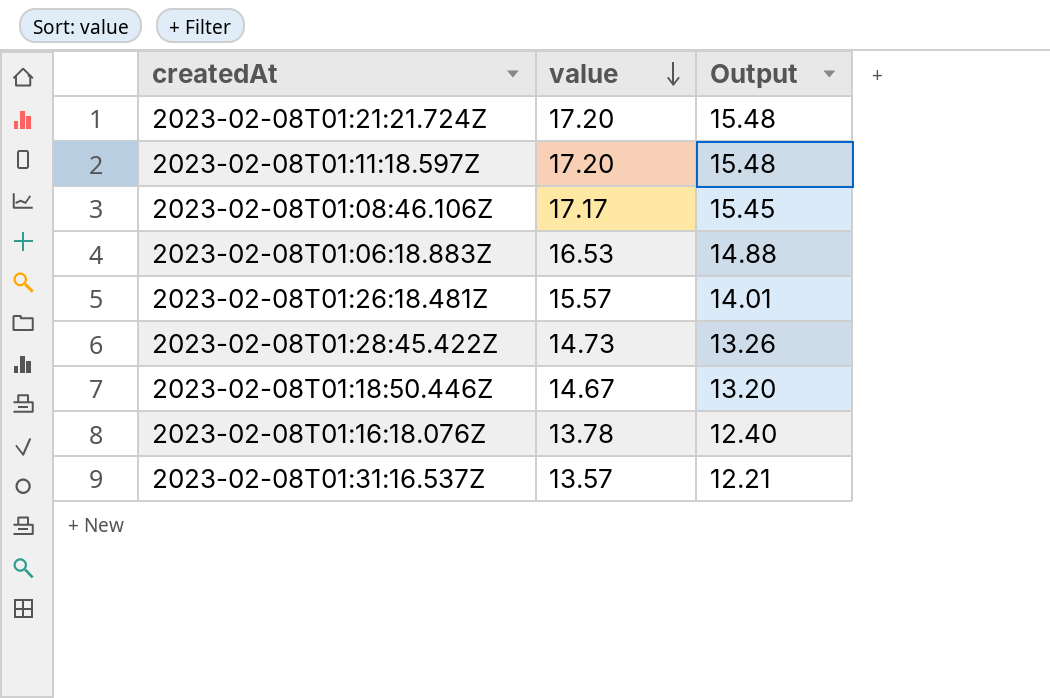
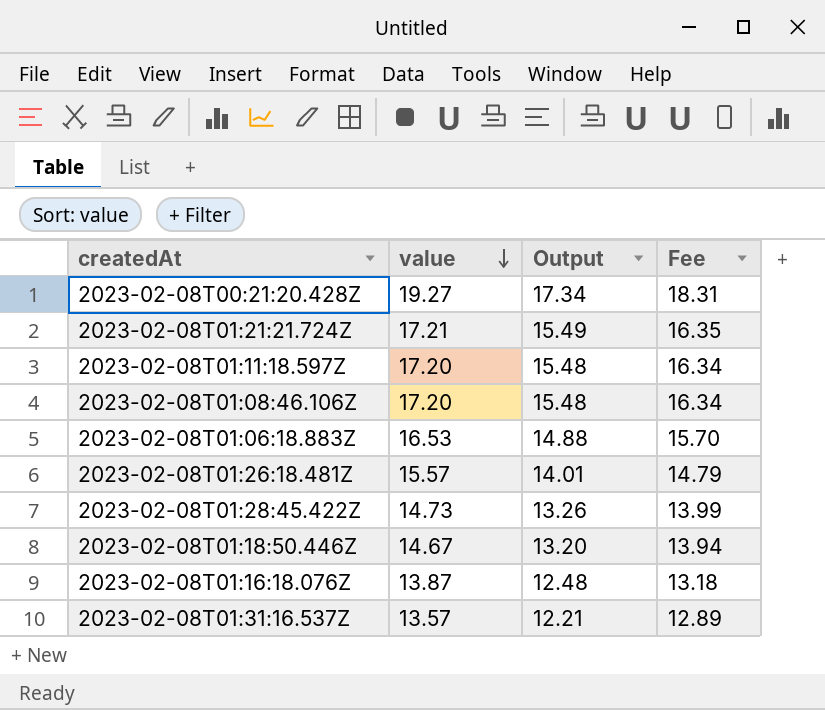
column Fee | formula: none -> [value] * 0.95
row 2023-02-08T00:21:20.428Z: none -> 19.27 | 17.34 | 18.31
2023-02-08T01:21:21.724Z | value: 17.20 -> 17.21
2023-02-08T01:21:21.724Z | Output: 15.48 -> 15.49
2023-02-08T01:08:46.106Z | value: 17.17 -> 17.20
2023-02-08T01:08:46.106Z | Output: 15.45 -> 15.48
2023-02-08T01:16:18.076Z | value: 13.78 -> 13.87
2023-02-08T01:16:18.076Z | Output: 12.40 -> 12.48

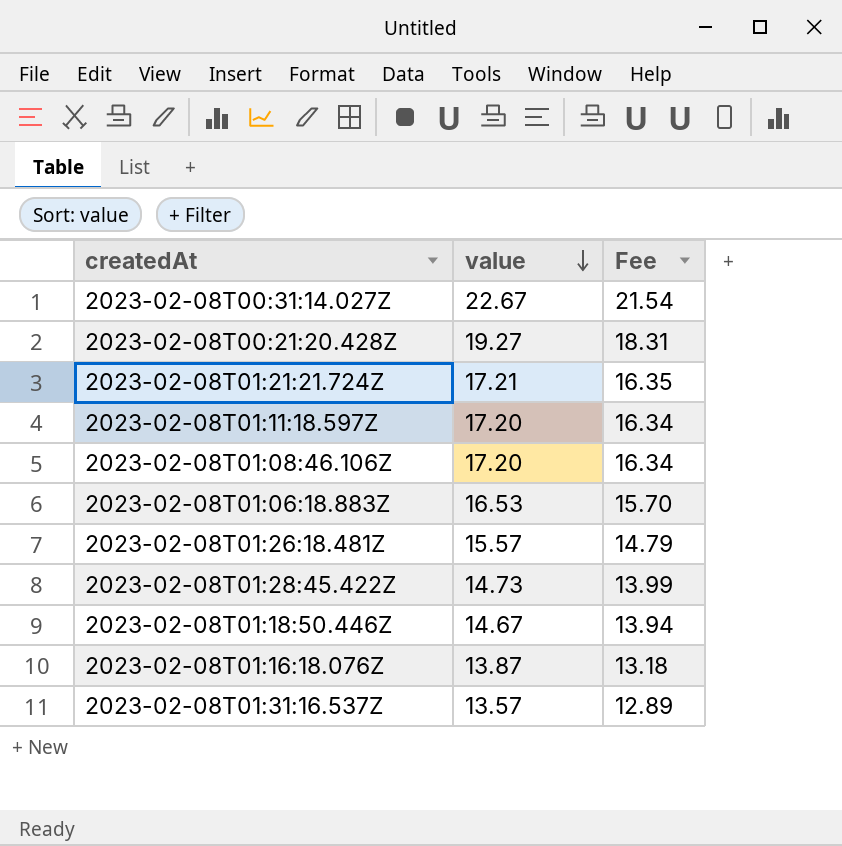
column Output | formula: [value] * 0.9 -> none
row 2023-02-08T00:31:14.027Z: none -> 22.67 | 21.54

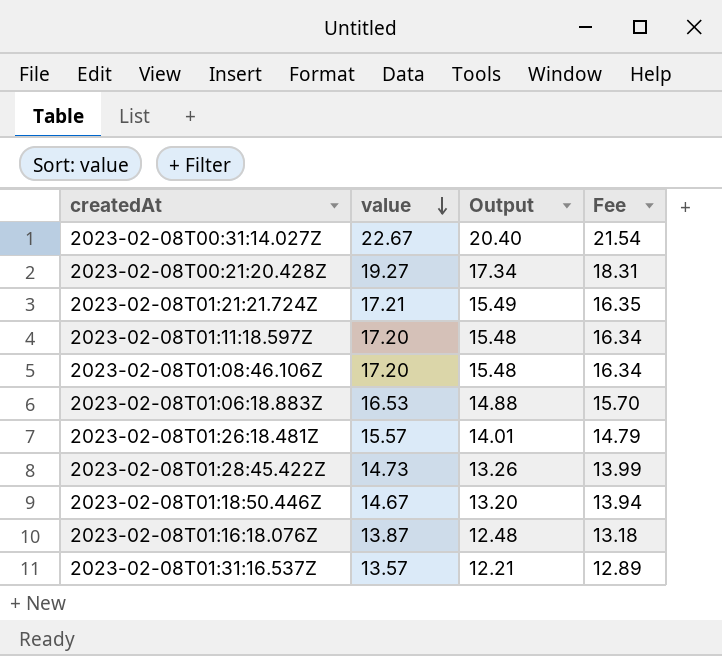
column Output | formula: none -> [value] * 0.9

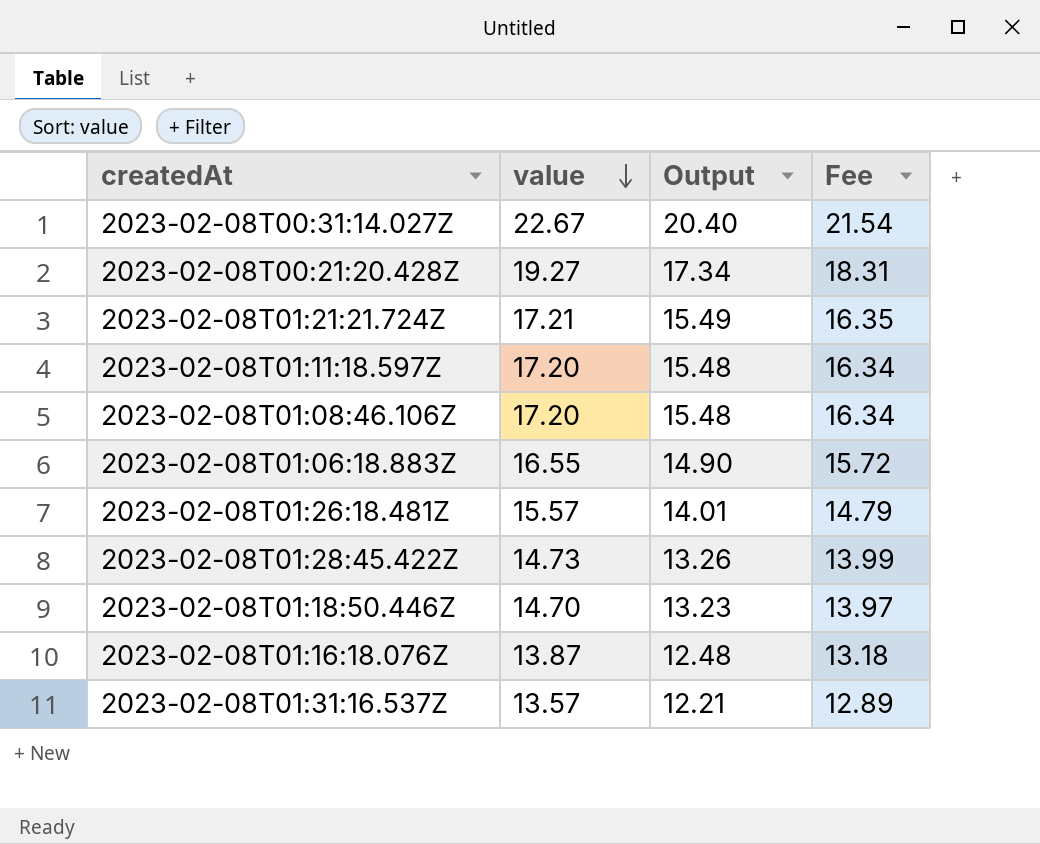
2023-02-08T01:06:18.883Z | value: 16.53 -> 16.55
2023-02-08T01:06:18.883Z | Output: 14.88 -> 14.90
2023-02-08T01:06:18.883Z | Fee: 15.70 -> 15.72
2023-02-08T01:18:50.446Z | value: 14.67 -> 14.70
2023-02-08T01:18:50.446Z | Output: 13.20 -> 13.23
2023-02-08T01:18:50.446Z | Fee: 13.94 -> 13.97

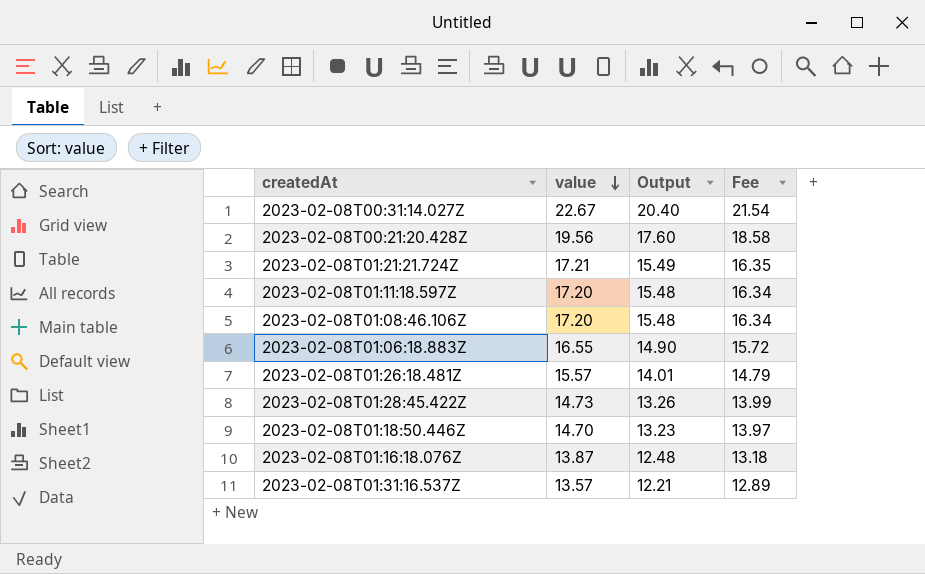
2023-02-08T00:21:20.428Z | value: 19.27 -> 19.56
2023-02-08T00:21:20.428Z | Output: 17.34 -> 17.60
2023-02-08T00:21:20.428Z | Fee: 18.31 -> 18.58

